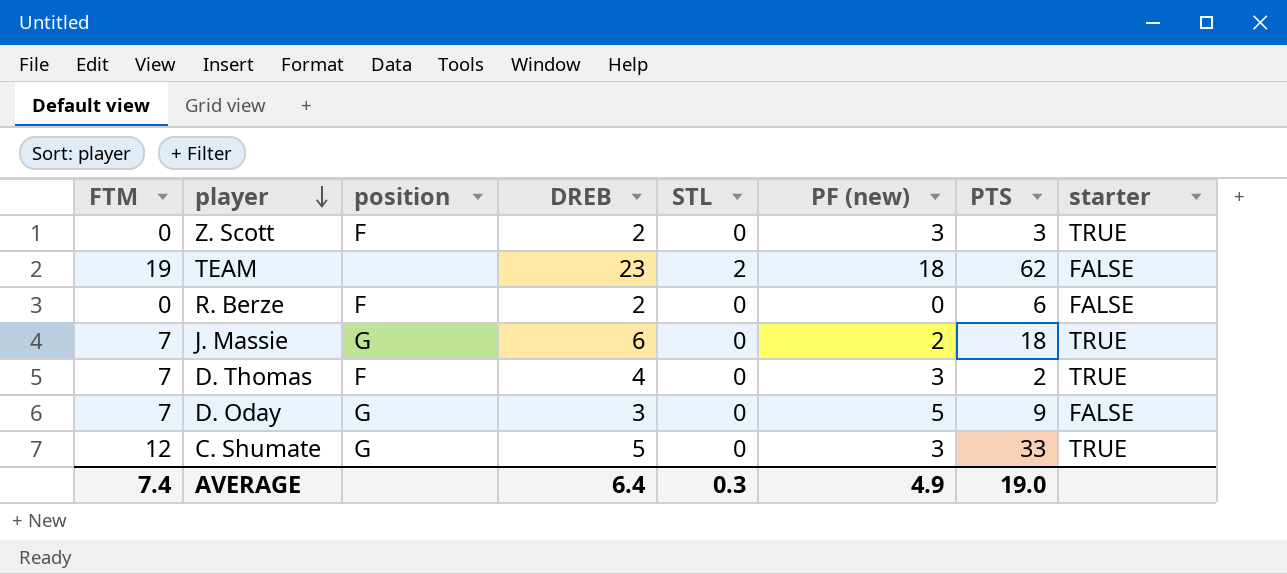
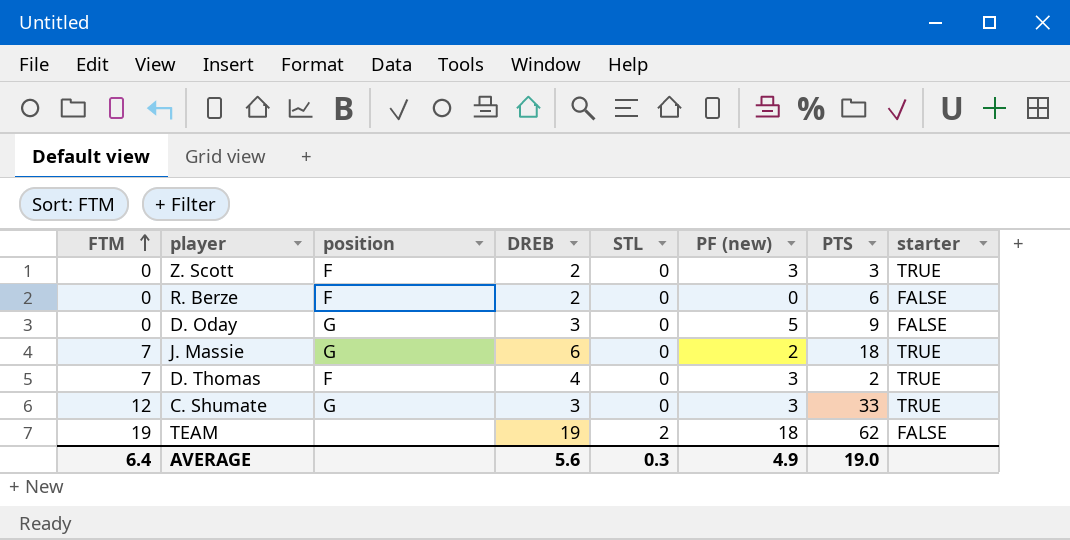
row order: player descending -> FTM ascending
D. Oday | FTM: 7 -> 0
C. Shumate | DREB: 5 -> 3
TEAM | DREB: 23 -> 19
AVERAGE | FTM: 7.4 -> 6.4
AVERAGE | DREB: 6.4 -> 5.6

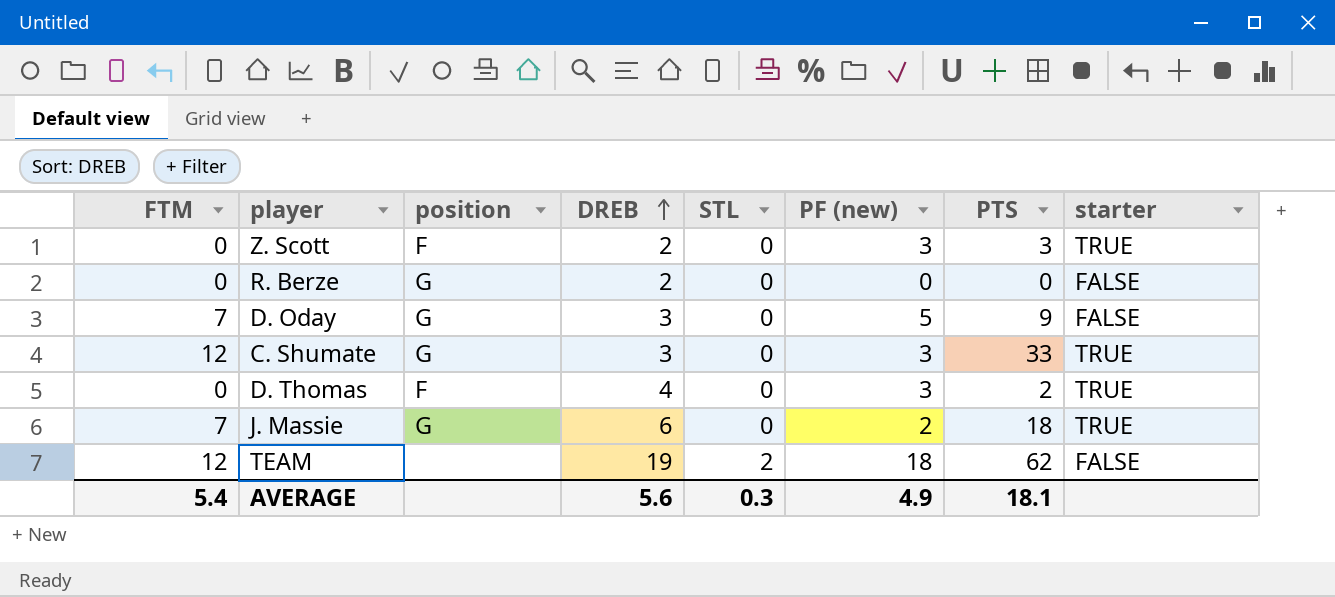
row order: FTM ascending -> DREB ascending
R. Berze | position: F -> G
R. Berze | PTS: 6 -> 0
D. Oday | FTM: 0 -> 7
D. Thomas | FTM: 7 -> 0
TEAM | FTM: 19 -> 12
AVERAGE | FTM: 6.4 -> 5.4
AVERAGE | PTS: 19.0 -> 18.1

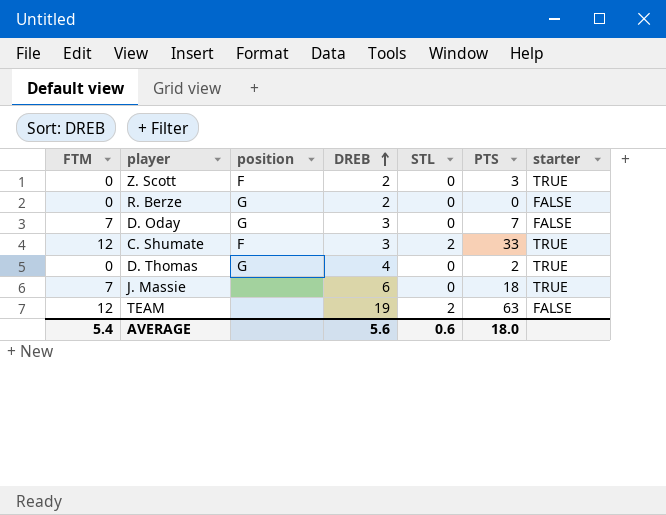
column PF (new) | position: 6 -> none
D. Oday | PTS: 9 -> 7
C. Shumate | position: G -> F
C. Shumate | STL: 0 -> 2
D. Thomas | position: F -> G
J. Massie | position: G -> none
TEAM | PTS: 62 -> 63
AVERAGE | STL: 0.3 -> 0.6
AVERAGE | PTS: 18.1 -> 18.0

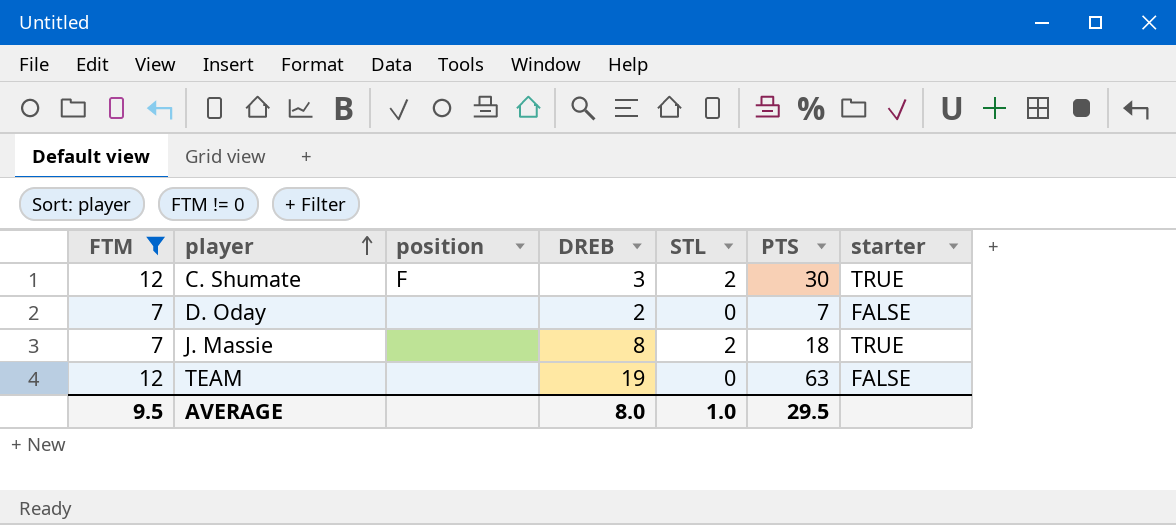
filter: none -> FTM != 0
row order: DREB ascending -> player ascending
C. Shumate | PTS: 33 -> 30
D. Oday | position: G -> none
D. Oday | DREB: 3 -> 2
J. Massie | DREB: 6 -> 8
J. Massie | STL: 0 -> 2
TEAM | STL: 2 -> 0
AVERAGE | FTM: 5.4 -> 9.5
AVERAGE | DREB: 5.6 -> 8.0
AVERAGE | STL: 0.6 -> 1.0
AVERAGE | PTS: 18.0 -> 29.5

